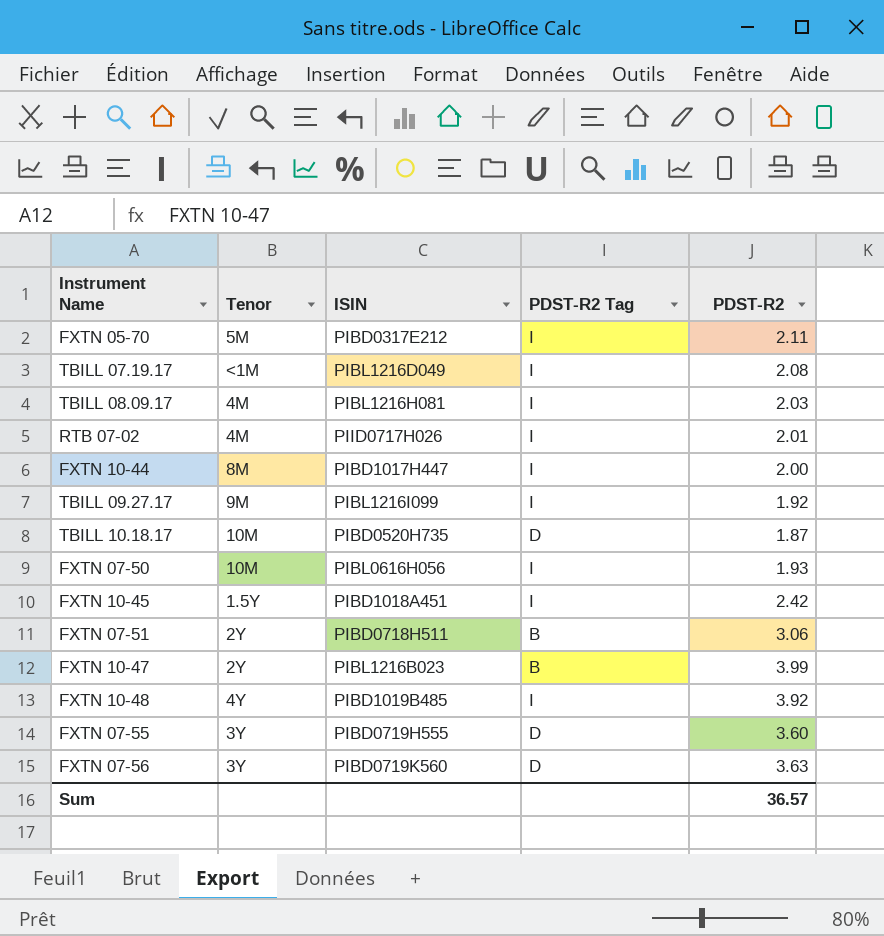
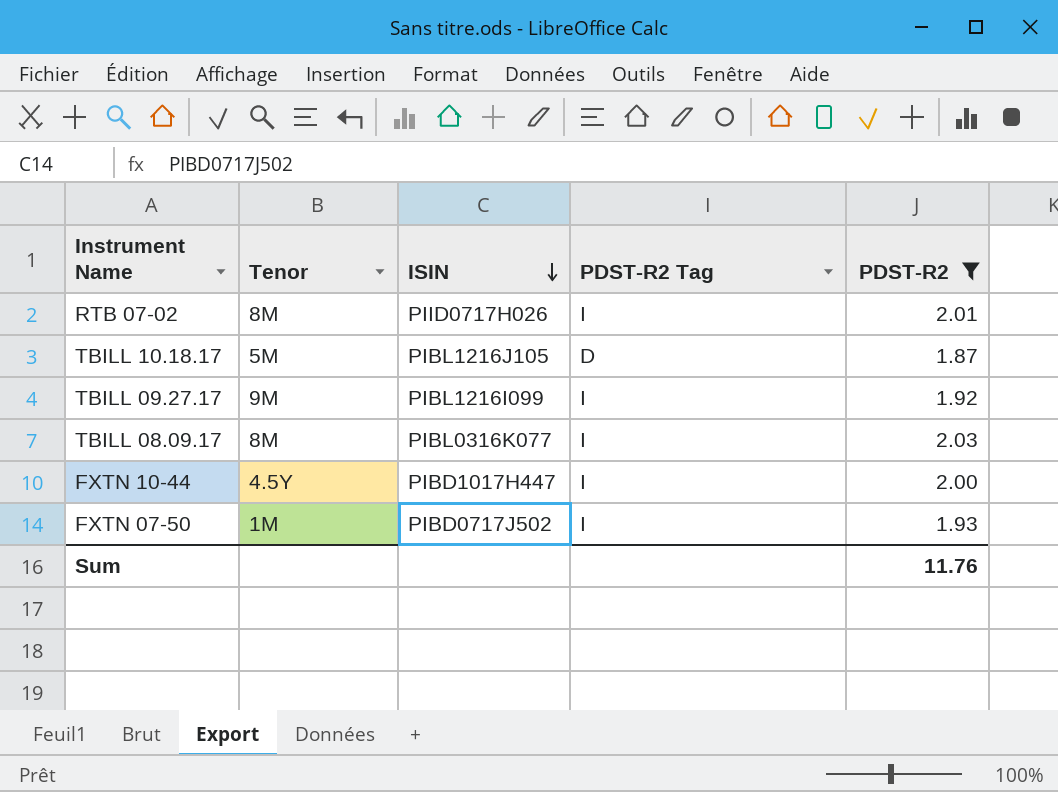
filter: none -> PDST-R2 <= 2.03
row order: none -> ISIN descending
RTB 07-02 | Tenor: 4M -> 8M
TBILL 10.18.17 | Tenor: 10M -> 5M
TBILL 10.18.17 | ISIN: PIBD0520H735 -> PIBL1216J105
TBILL 08.09.17 | Tenor: 4M -> 8M
TBILL 08.09.17 | ISIN: PIBL1216H081 -> PIBL0316K077
FXTN 10-44 | Tenor: 8M -> 4.5Y
FXTN 07-50 | Tenor: 10M -> 1M
FXTN 07-50 | ISIN: PIBL0616H056 -> PIBD0717J502
Sum | PDST-R2: 36.57 -> 11.76

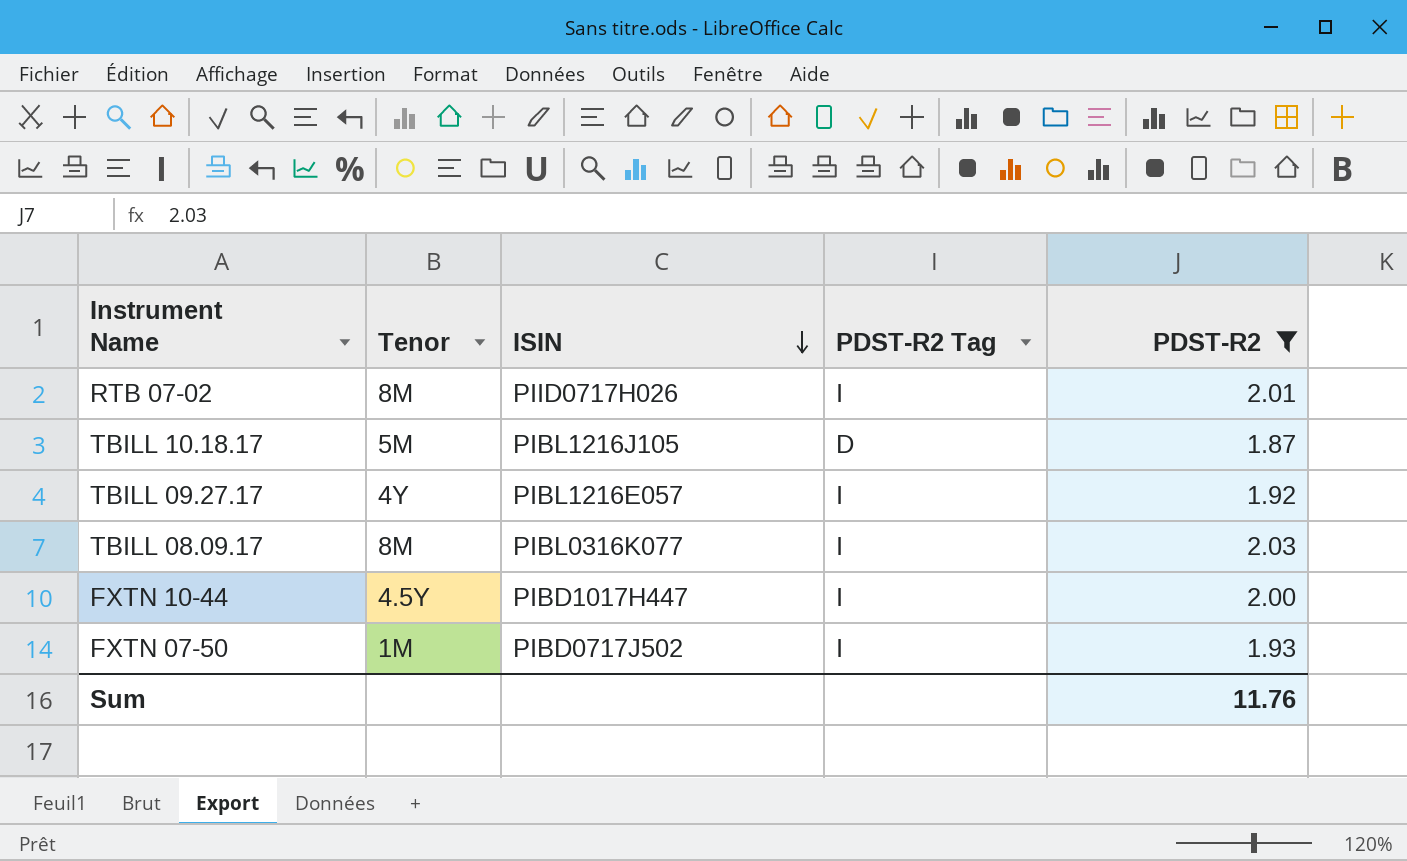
TBILL 09.27.17 | Tenor: 9M -> 4Y
TBILL 09.27.17 | ISIN: PIBL1216I099 -> PIBL1216E057

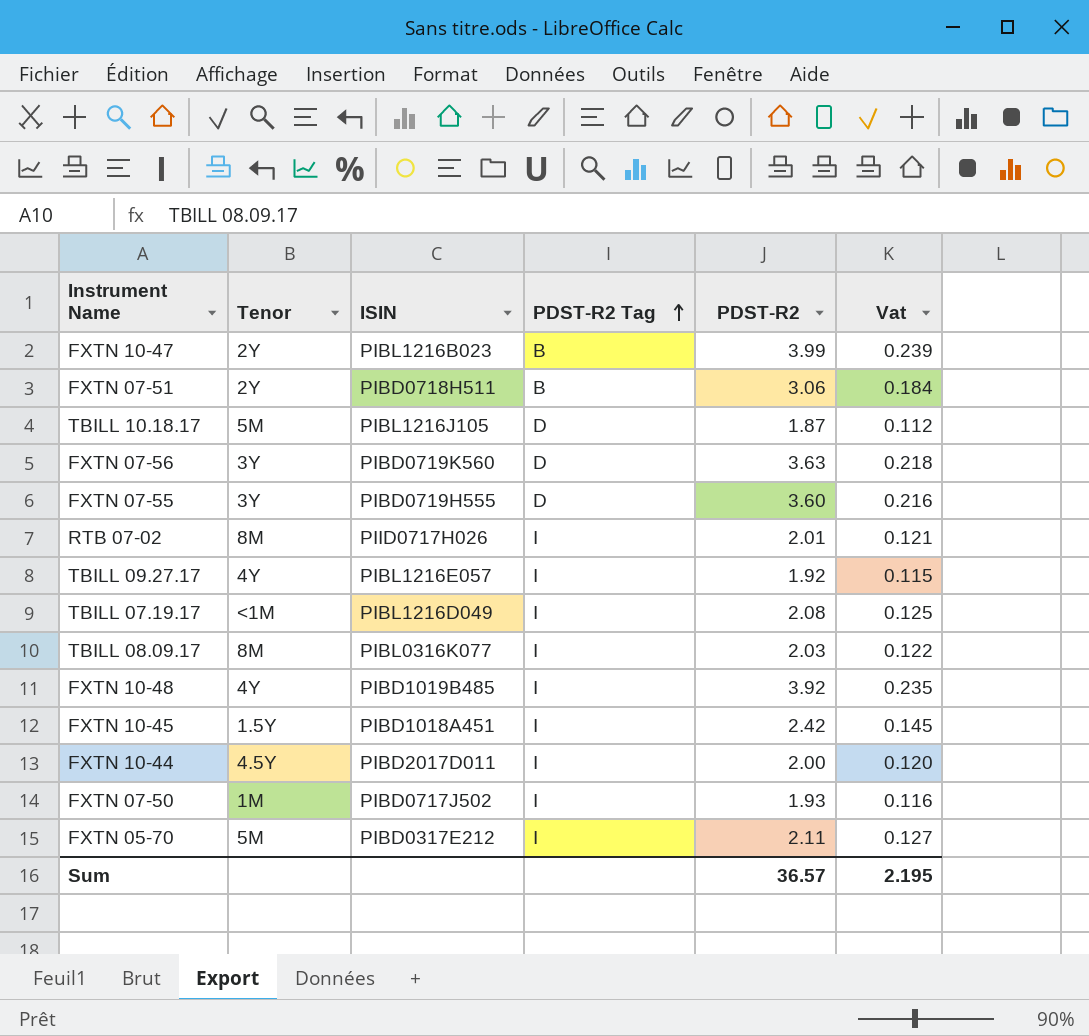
filter: PDST-R2 <= 2.03 -> none
row order: ISIN descending -> PDST-R2 Tag ascending
column Vat | formula: none -> [PDST-R2] * 0.06
FXTN 10-44 | ISIN: PIBD1017H447 -> PIBD2017D011
Sum | PDST-R2: 11.76 -> 36.57

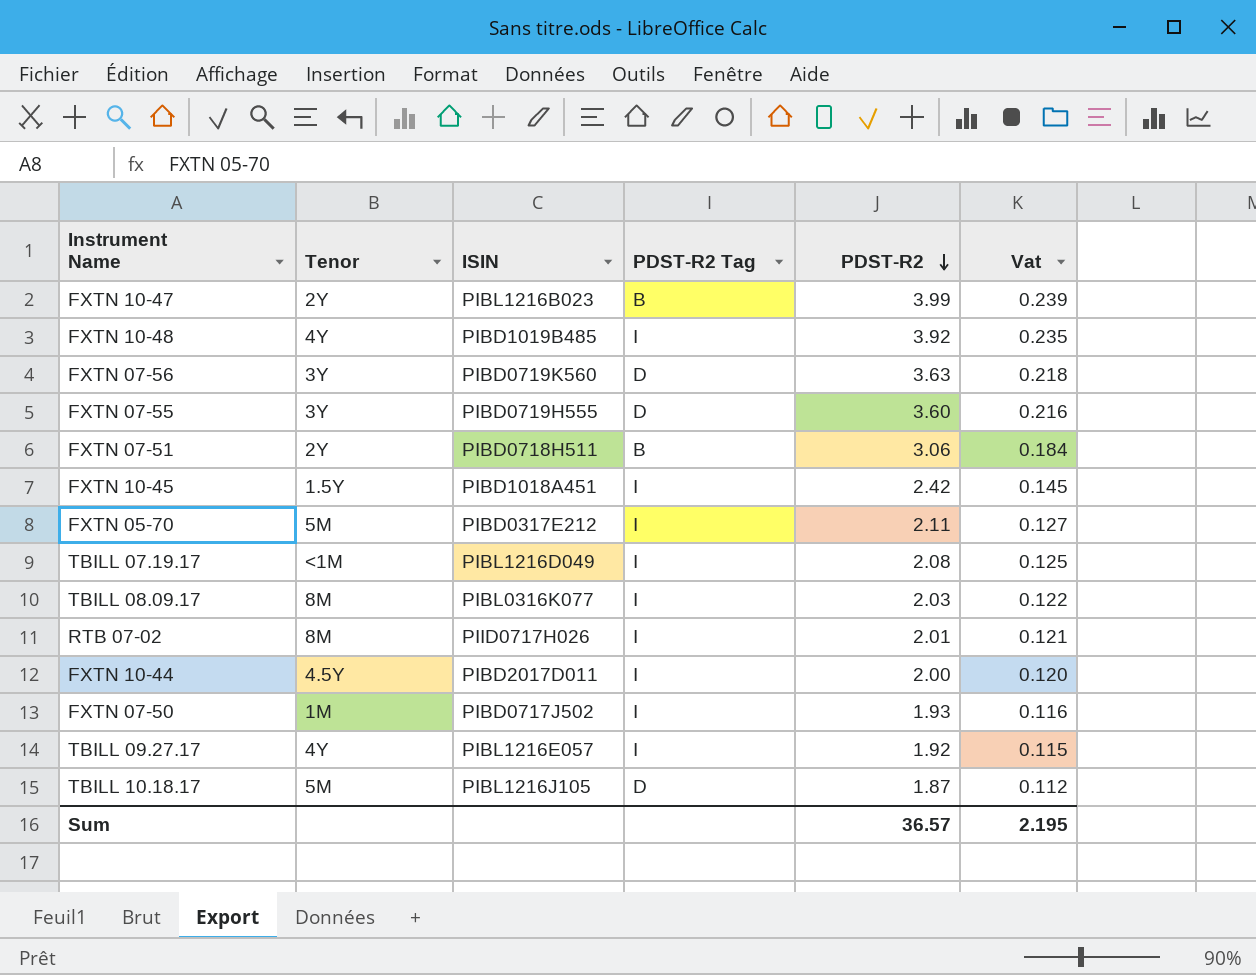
row order: PDST-R2 Tag ascending -> PDST-R2 descending

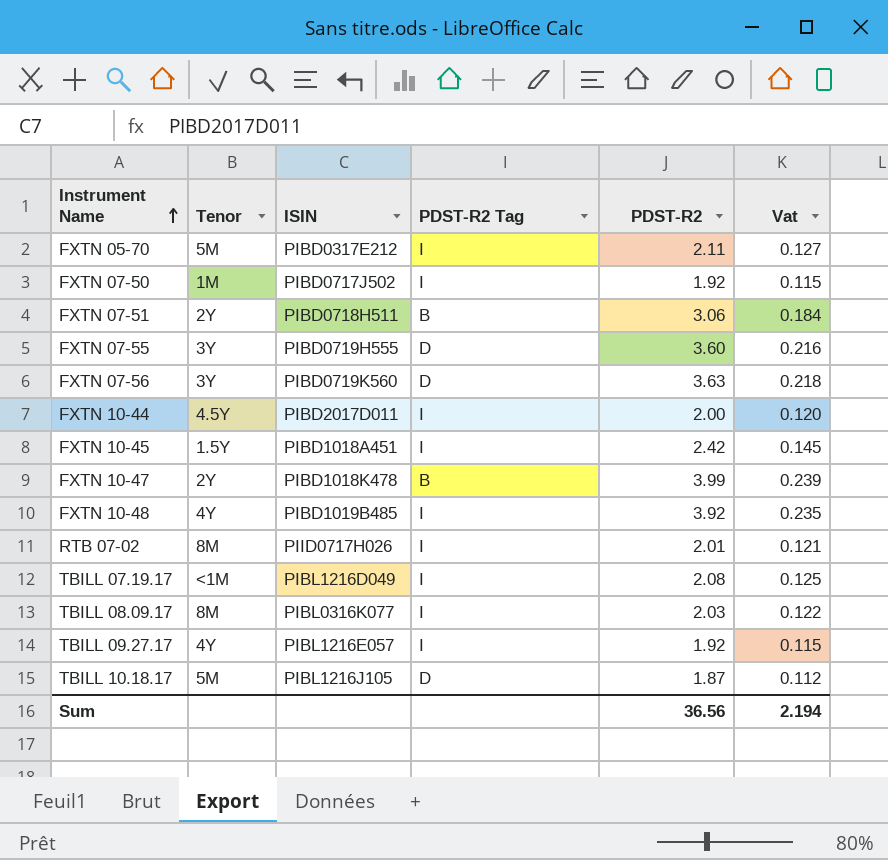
row order: PDST-R2 descending -> Instrument Name ascending
FXTN 07-50 | PDST-R2: 1.93 -> 1.92
FXTN 07-50 | Vat: 0.116 -> 0.115
FXTN 10-47 | ISIN: PIBL1216B023 -> PIBD1018K478
Sum | PDST-R2: 36.57 -> 36.56
Sum | Vat: 2.195 -> 2.194

